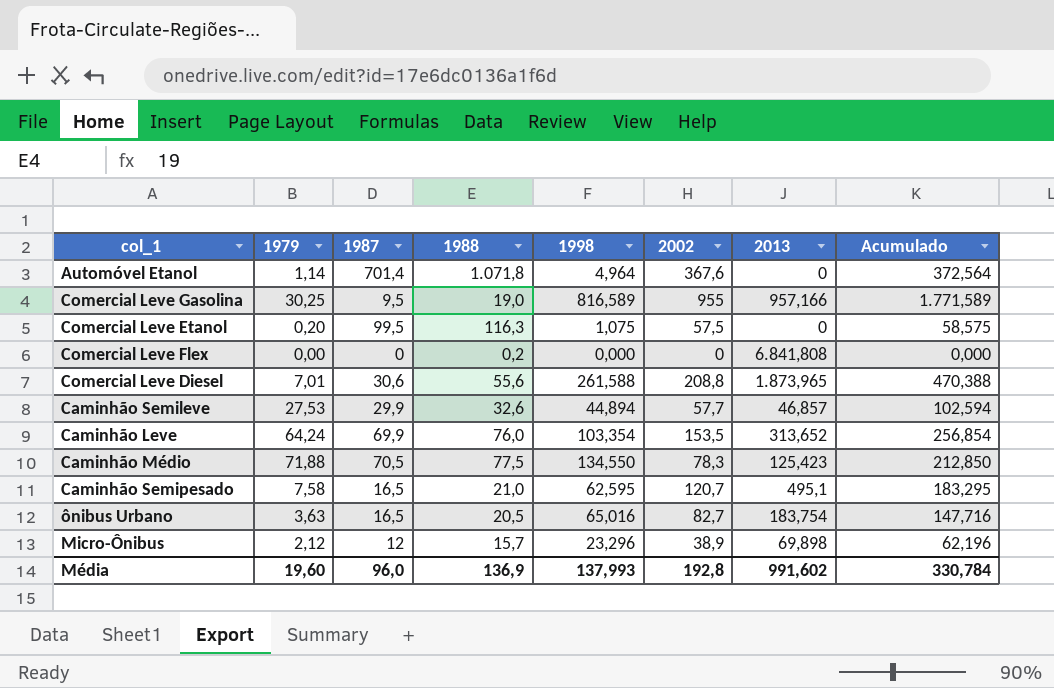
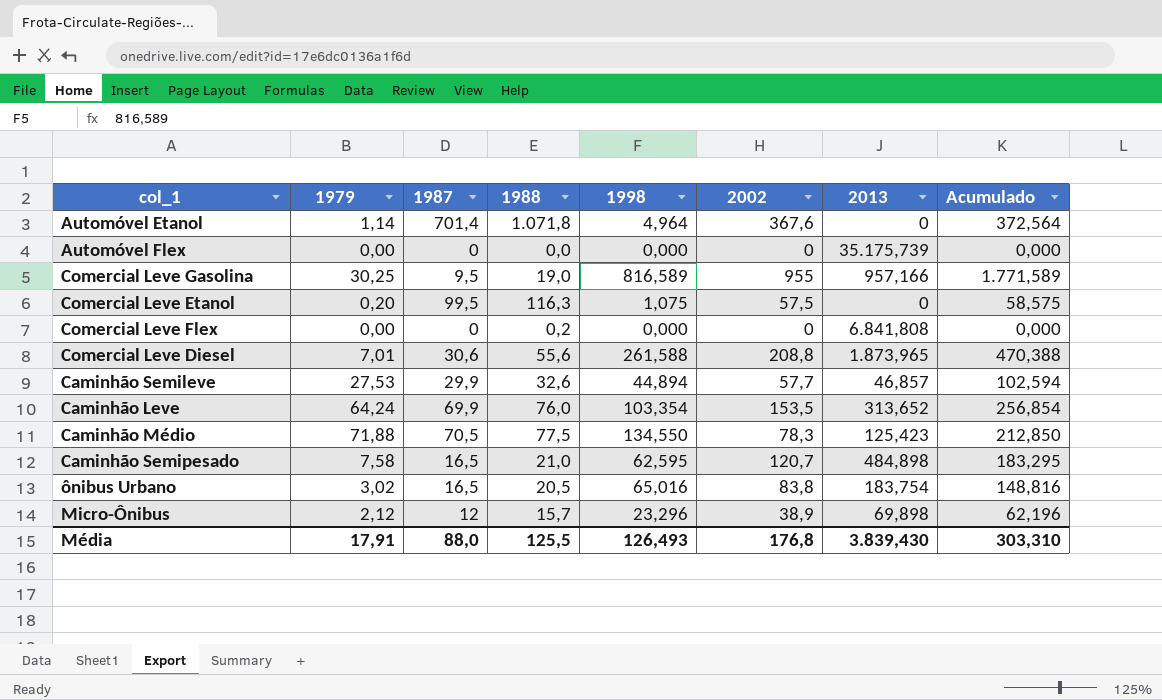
row Automóvel Flex: none -> 0,00 | 0 | 0,0 | 0,000 | 0 | 35.175,739 | 0,000
Caminhão Semipesado | 2013: 495,1 -> 484,898
ônibus Urbano | 1979: 3,63 -> 3,02
ônibus Urbano | 2002: 82,7 -> 83,8
ônibus Urbano | Acumulado: 147,716 -> 148,816
Média | 1979: 19,60 -> 17,91
Média | 1987: 96,0 -> 88,0
Média | 1988: 136,9 -> 125,5
Média | 1998: 137,993 -> 126,493
Média | 2002: 192,8 -> 176,8
Média | 2013: 991,602 -> 3.839,430
Média | Acumulado: 330,784 -> 303,310

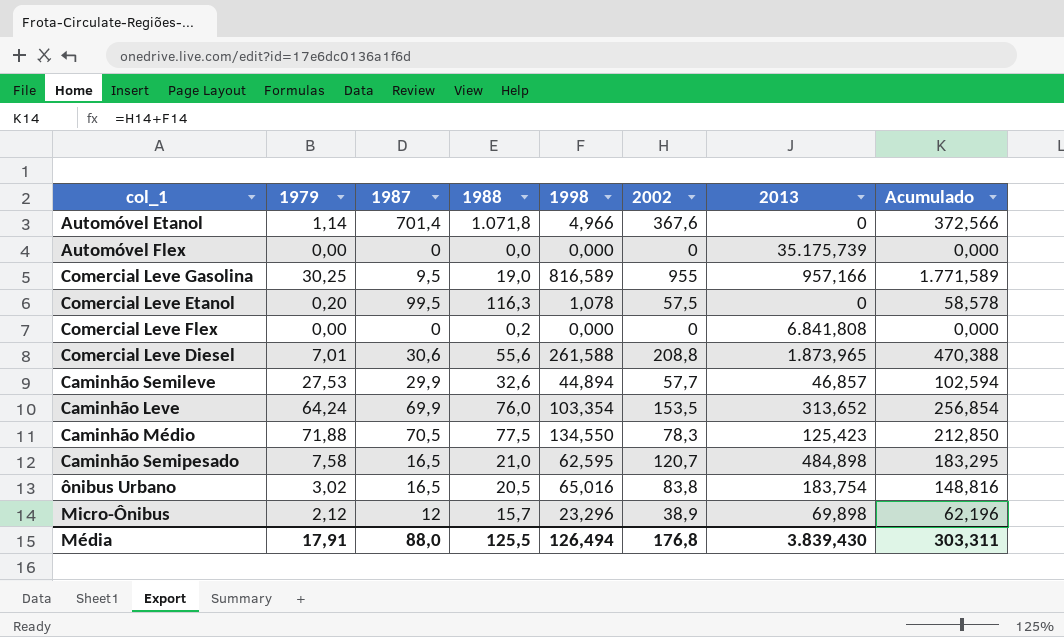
Automóvel Etanol | 1998: 4,964 -> 4,966
Automóvel Etanol | Acumulado: 372,564 -> 372,566
Comercial Leve Etanol | 1998: 1,075 -> 1,078
Comercial Leve Etanol | Acumulado: 58,575 -> 58,578
Média | 1998: 126,493 -> 126,494
Média | Acumulado: 303,310 -> 303,311

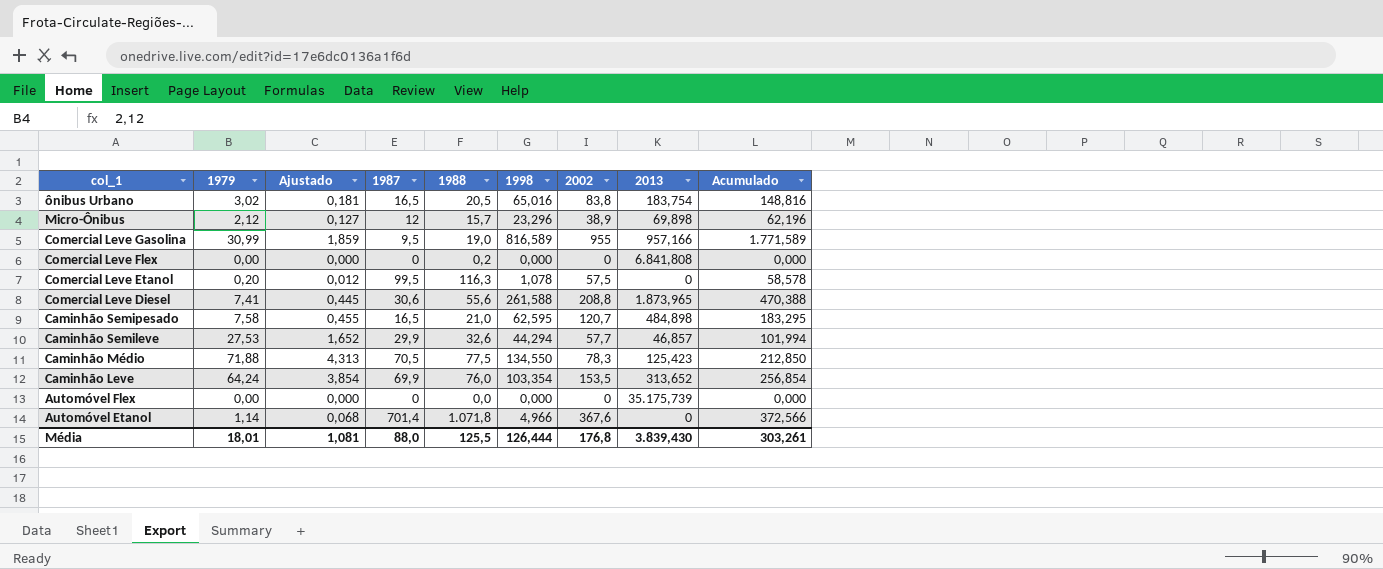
row order: none -> col_1 descending
column Ajustado | formula: none -> [1979] * 0,06
Comercial Leve Gasolina | 1979: 30,25 -> 30,99
Comercial Leve Diesel | 1979: 7,01 -> 7,41
Caminhão Semileve | 1998: 44,894 -> 44,294
Caminhão Semileve | Acumulado: 102,594 -> 101,994
Média | 1979: 17,91 -> 18,01
Média | 1998: 126,494 -> 126,444
Média | Acumulado: 303,311 -> 303,261

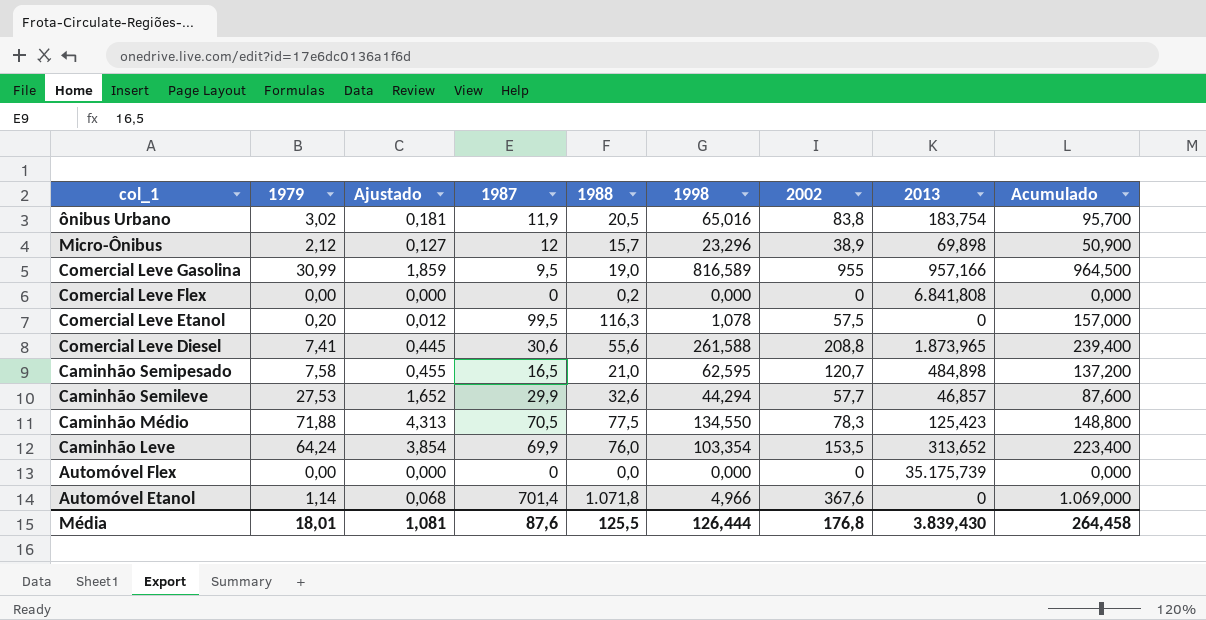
column Acumulado | formula: [1998] + [2002] -> [1987] + [2002]
ônibus Urbano | 1987: 16,5 -> 11,9
Média | 1987: 88,0 -> 87,6
Média | Acumulado: 303,261 -> 264,458

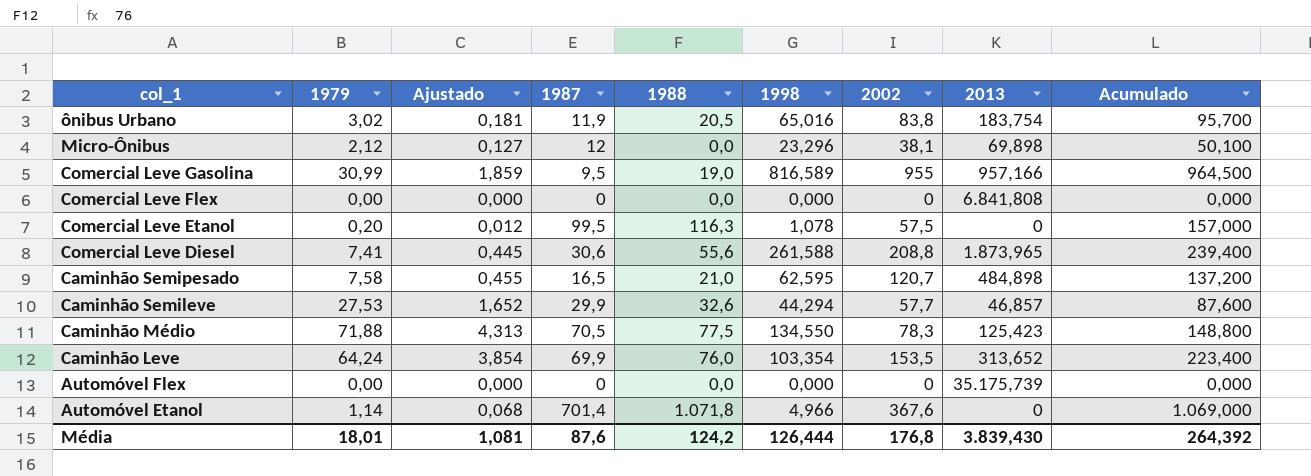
Micro-Ônibus | 1988: 15,7 -> 0,0
Micro-Ônibus | 2002: 38,9 -> 38,1
Micro-Ônibus | Acumulado: 50,900 -> 50,100
Comercial Leve Flex | 1988: 0,2 -> 0,0
Média | 1988: 125,5 -> 124,2
Média | Acumulado: 264,458 -> 264,392

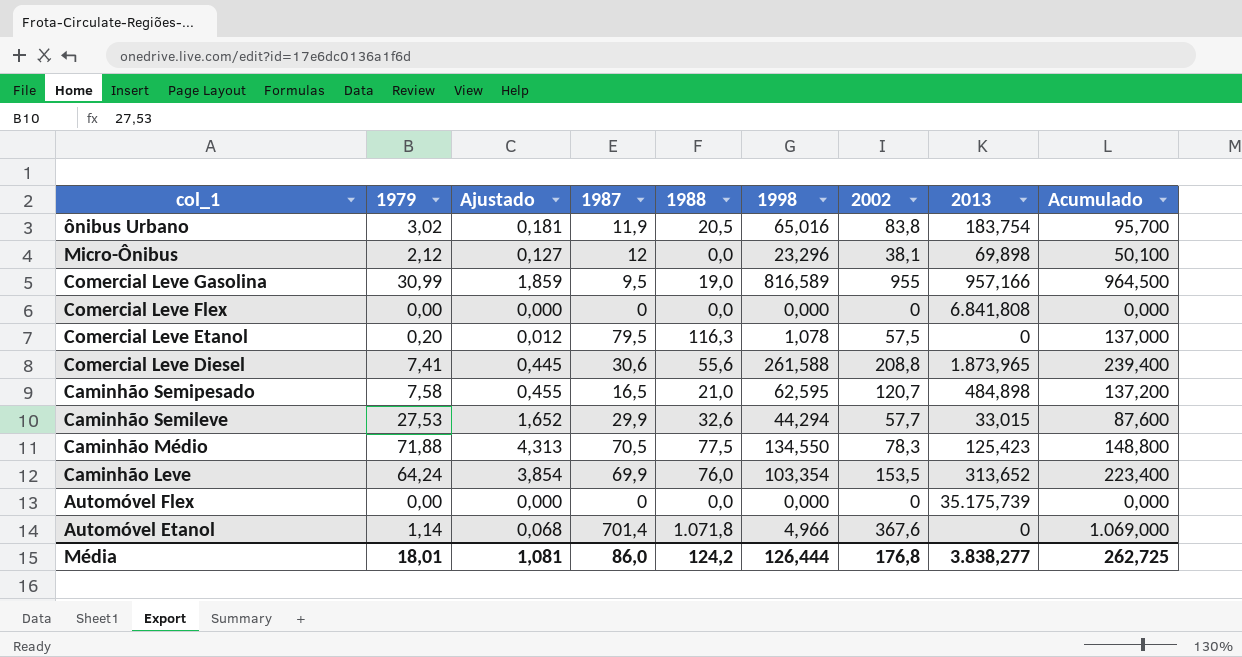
Comercial Leve Etanol | 1987: 99,5 -> 79,5
Comercial Leve Etanol | Acumulado: 157,000 -> 137,000
Caminhão Semileve | 2013: 46,857 -> 33,015
Média | 1987: 87,6 -> 86,0
Média | 2013: 3.839,430 -> 3.838,277
Média | Acumulado: 264,392 -> 262,725

